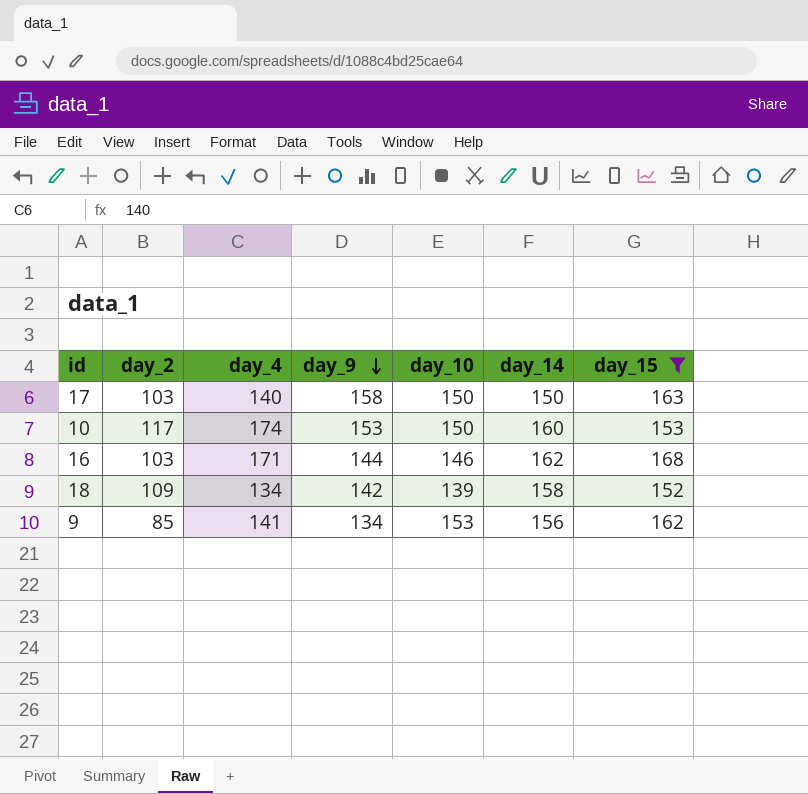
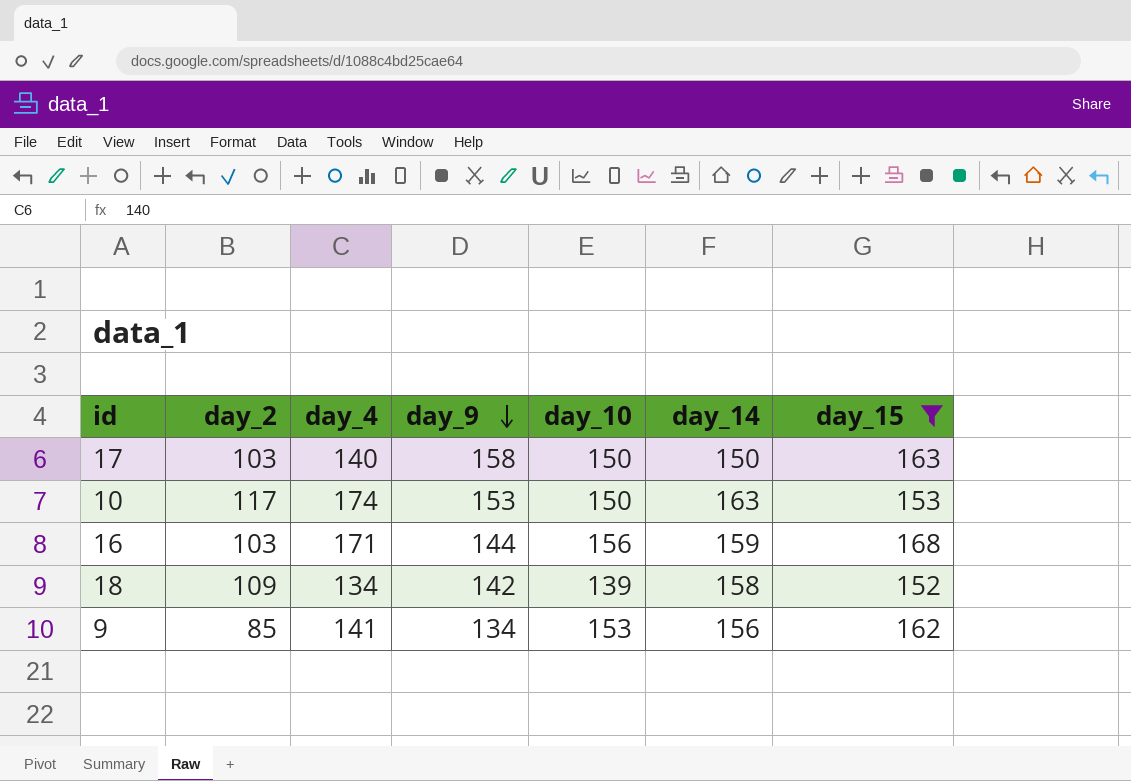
10 | day_14: 160 -> 163
16 | day_10: 146 -> 156
16 | day_14: 162 -> 159

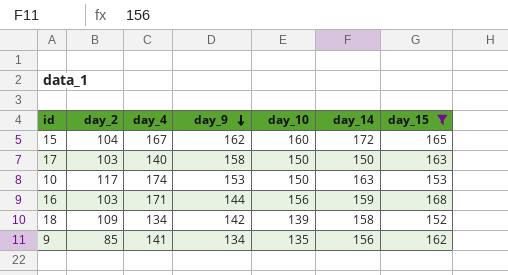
row 15: none -> 104 | 167 | 162 | 160 | 172 | 165
9 | day_10: 153 -> 135

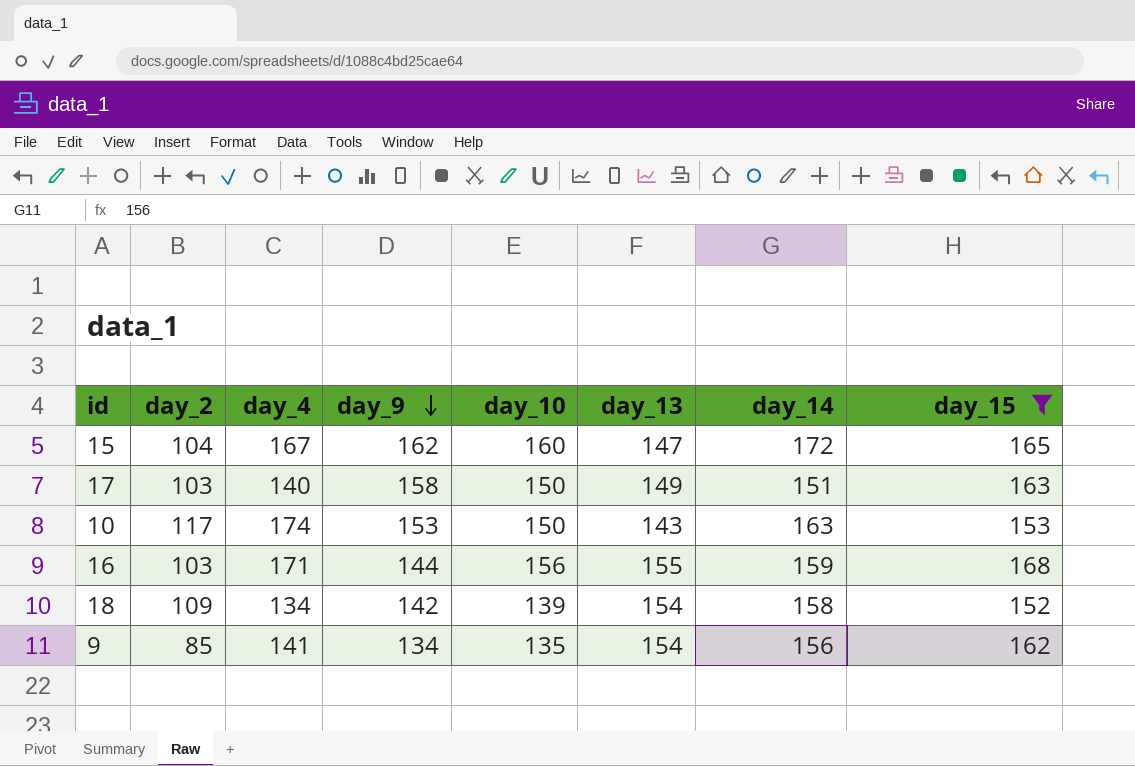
column day_13 | position: none -> 6
17 | day_14: 150 -> 151

